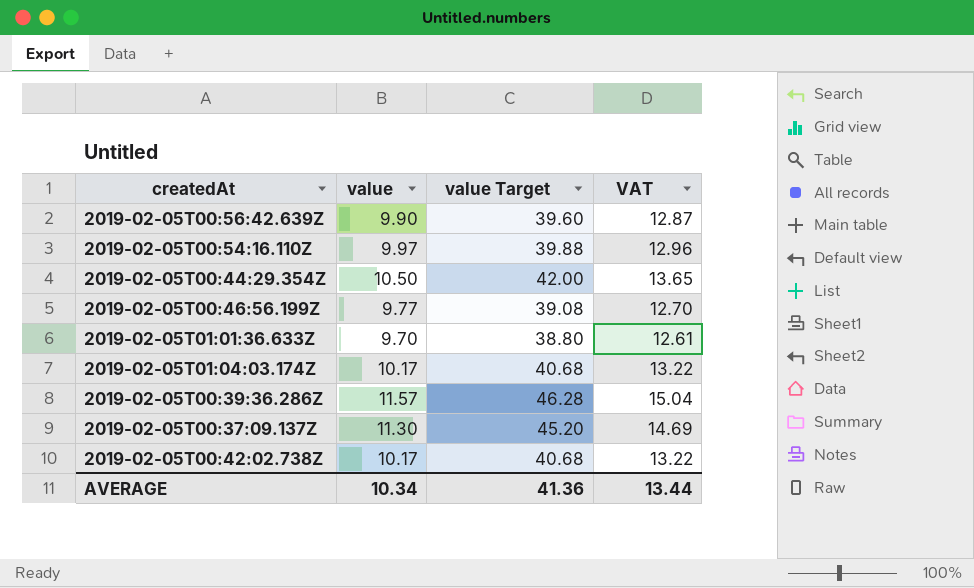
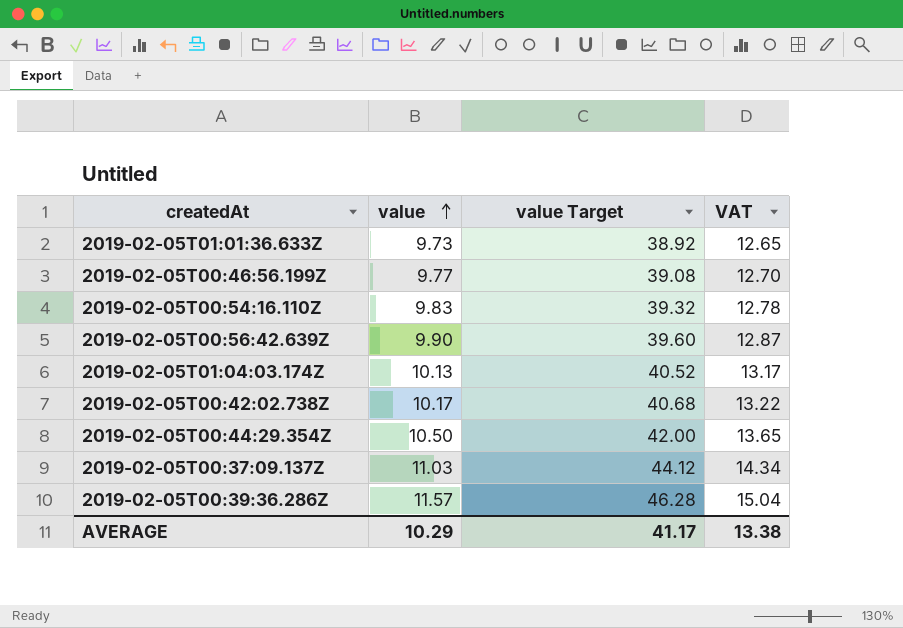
row order: none -> value ascending
2019-02-05T01:01:36.633Z | value: 9.70 -> 9.73
2019-02-05T01:01:36.633Z | value Target: 38.80 -> 38.92
2019-02-05T01:01:36.633Z | VAT: 12.61 -> 12.65
2019-02-05T00:54:16.110Z | value: 9.97 -> 9.83
2019-02-05T00:54:16.110Z | value Target: 39.88 -> 39.32
2019-02-05T00:54:16.110Z | VAT: 12.96 -> 12.78
2019-02-05T01:04:03.174Z | value: 10.17 -> 10.13
2019-02-05T01:04:03.174Z | value Target: 40.68 -> 40.52
2019-02-05T01:04:03.174Z | VAT: 13.22 -> 13.17
2019-02-05T00:37:09.137Z | value: 11.30 -> 11.03
2019-02-05T00:37:09.137Z | value Target: 45.20 -> 44.12
2019-02-05T00:37:09.137Z | VAT: 14.69 -> 14.34
AVERAGE | value: 10.34 -> 10.29
AVERAGE | value Target: 41.36 -> 41.17
AVERAGE | VAT: 13.44 -> 13.38

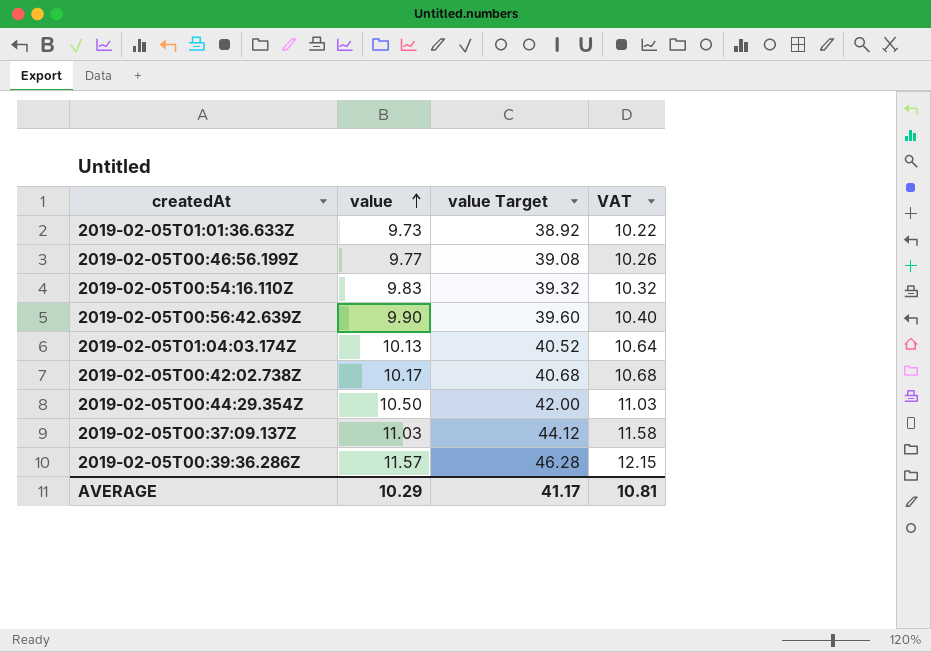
column VAT | formula: [value] * 1.3 -> [value] * 1.05
AVERAGE | VAT: 13.38 -> 10.81

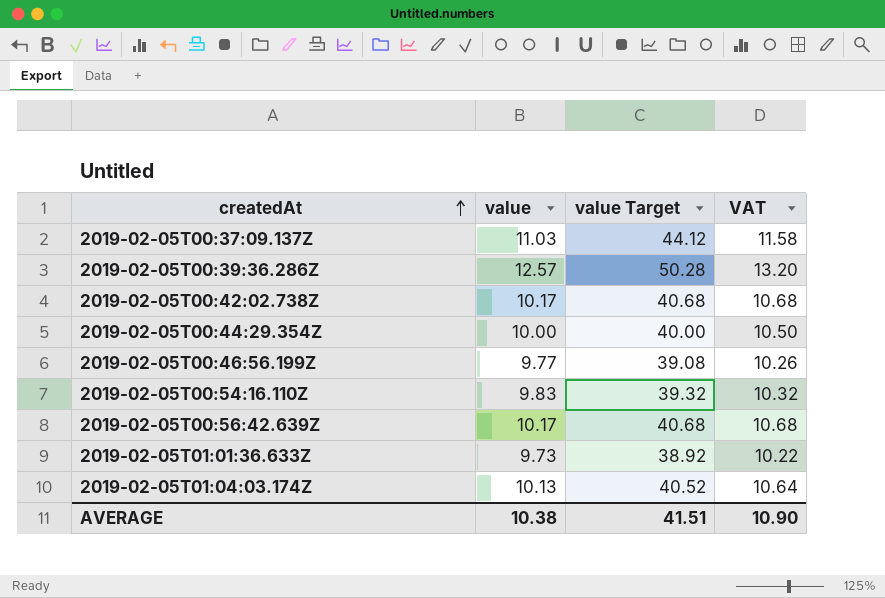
row order: value ascending -> createdAt ascending
2019-02-05T00:39:36.286Z | value: 11.57 -> 12.57
2019-02-05T00:39:36.286Z | value Target: 46.28 -> 50.28
2019-02-05T00:39:36.286Z | VAT: 12.15 -> 13.20
2019-02-05T00:44:29.354Z | value: 10.50 -> 10.00
2019-02-05T00:44:29.354Z | value Target: 42.00 -> 40.00
2019-02-05T00:44:29.354Z | VAT: 11.03 -> 10.50
2019-02-05T00:56:42.639Z | value: 9.90 -> 10.17
2019-02-05T00:56:42.639Z | value Target: 39.60 -> 40.68
2019-02-05T00:56:42.639Z | VAT: 10.40 -> 10.68
AVERAGE | value: 10.29 -> 10.38
AVERAGE | value Target: 41.17 -> 41.51
AVERAGE | VAT: 10.81 -> 10.90

